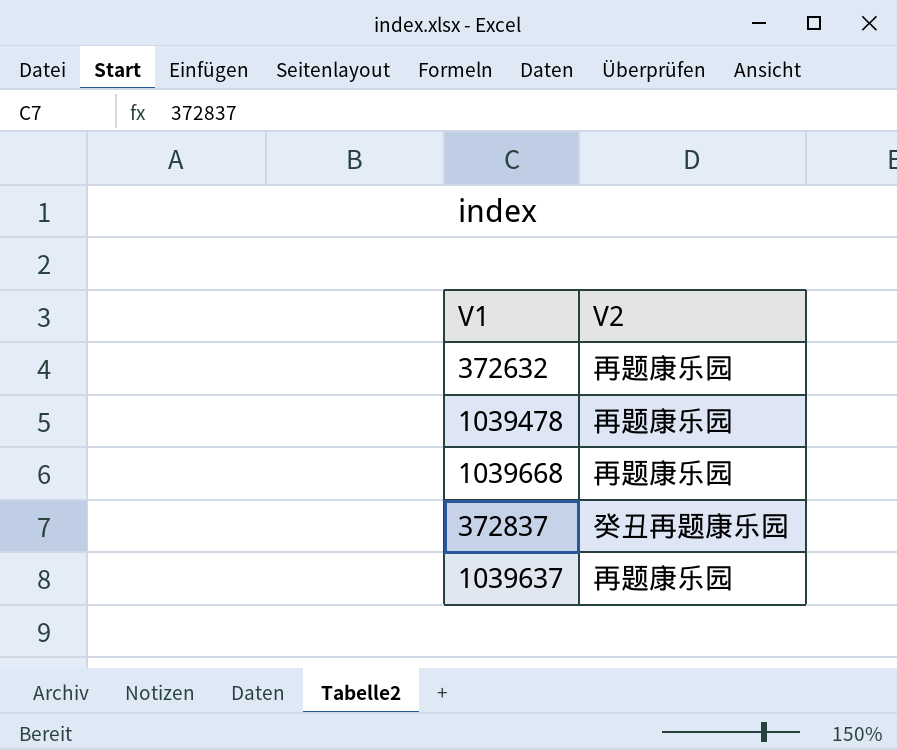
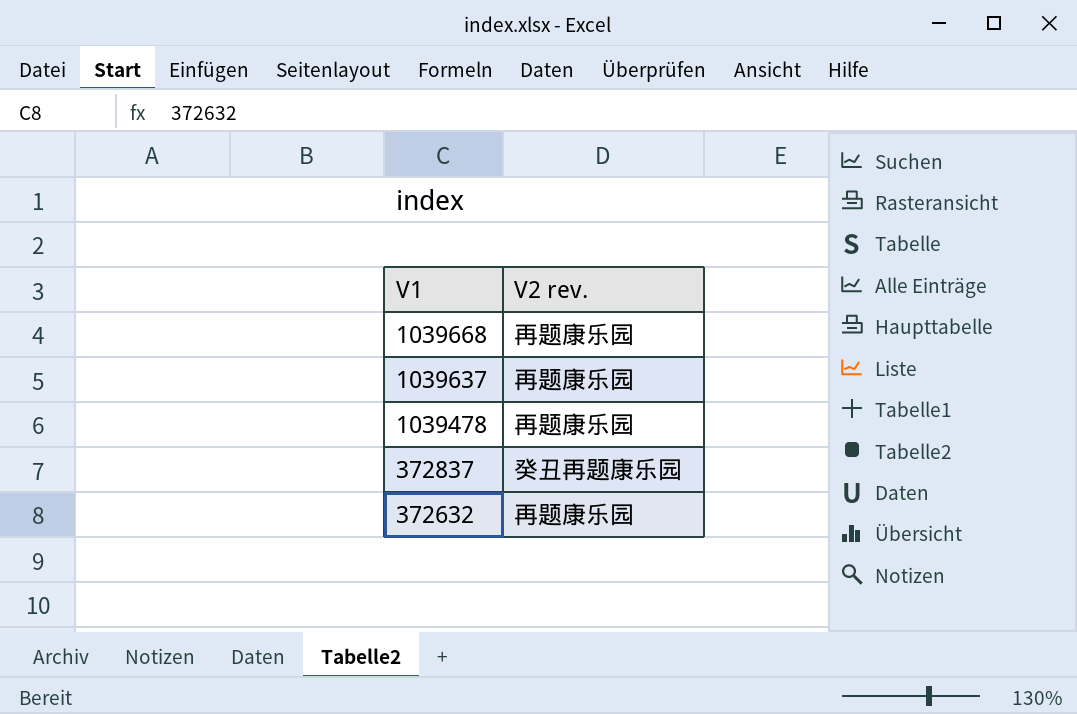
row order: none -> V1 descending
column name: V2 -> V2 rev.

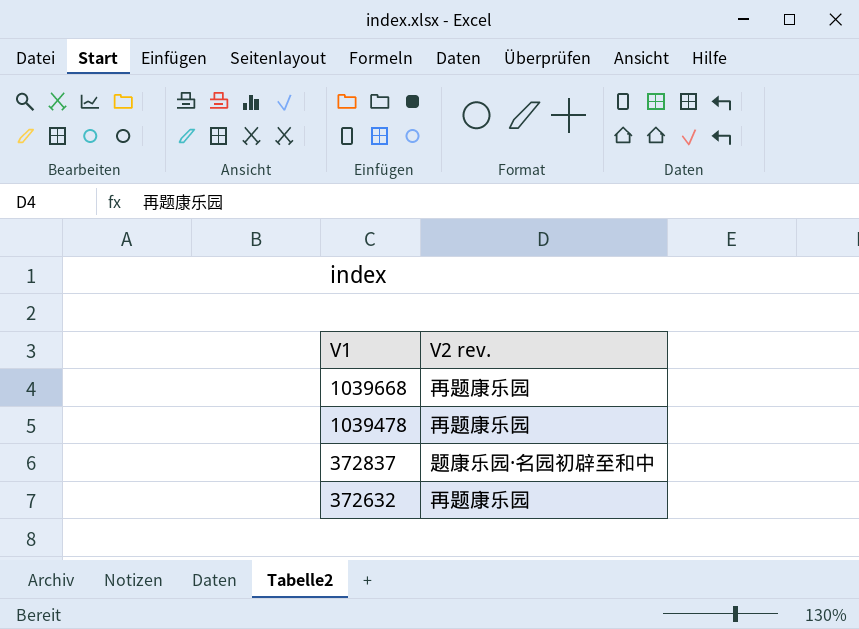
row 1039637: 再题康乐园 -> none
372837 | V2 rev.: 癸丑再题康乐园 -> 题康乐园·名园初辟至和中

